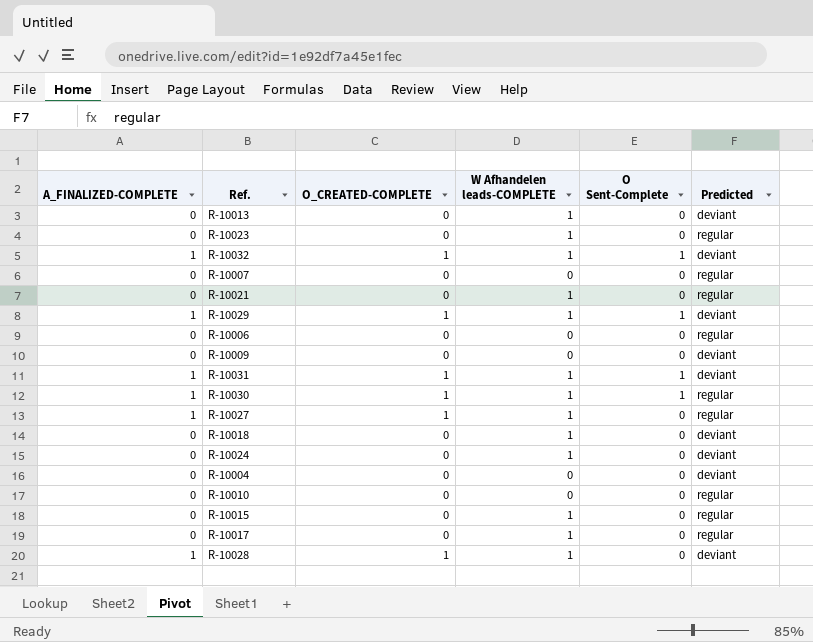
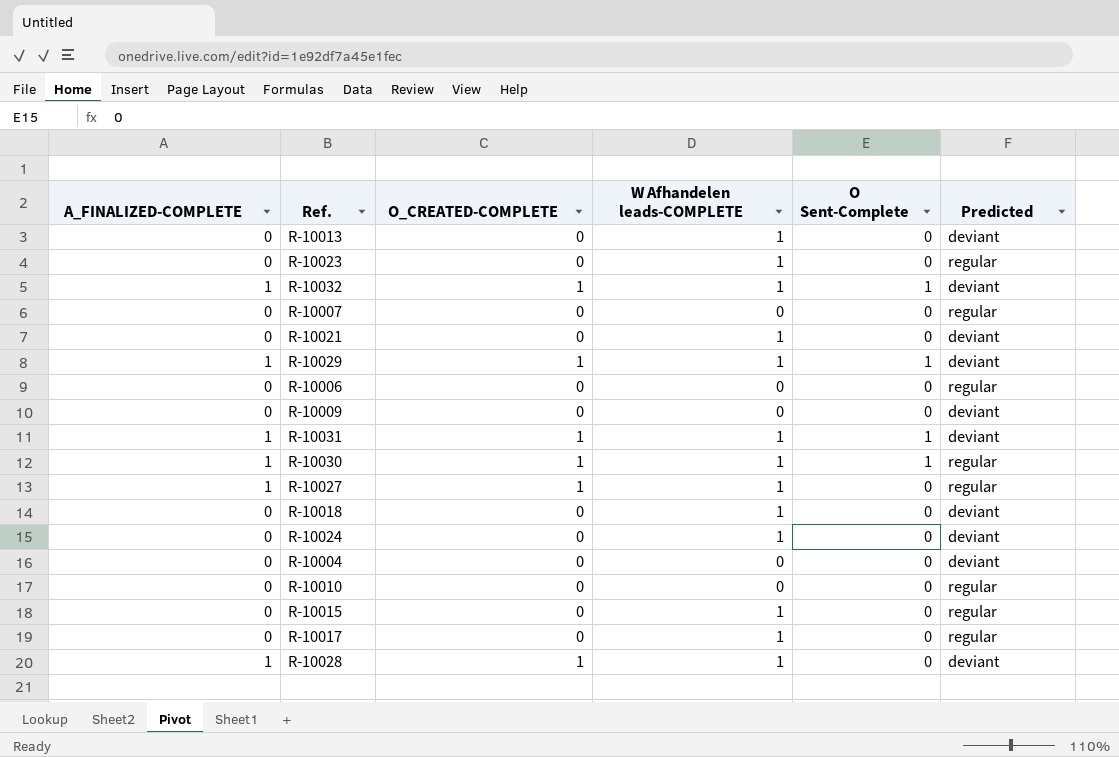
R-10021 | Predicted: regular -> deviant

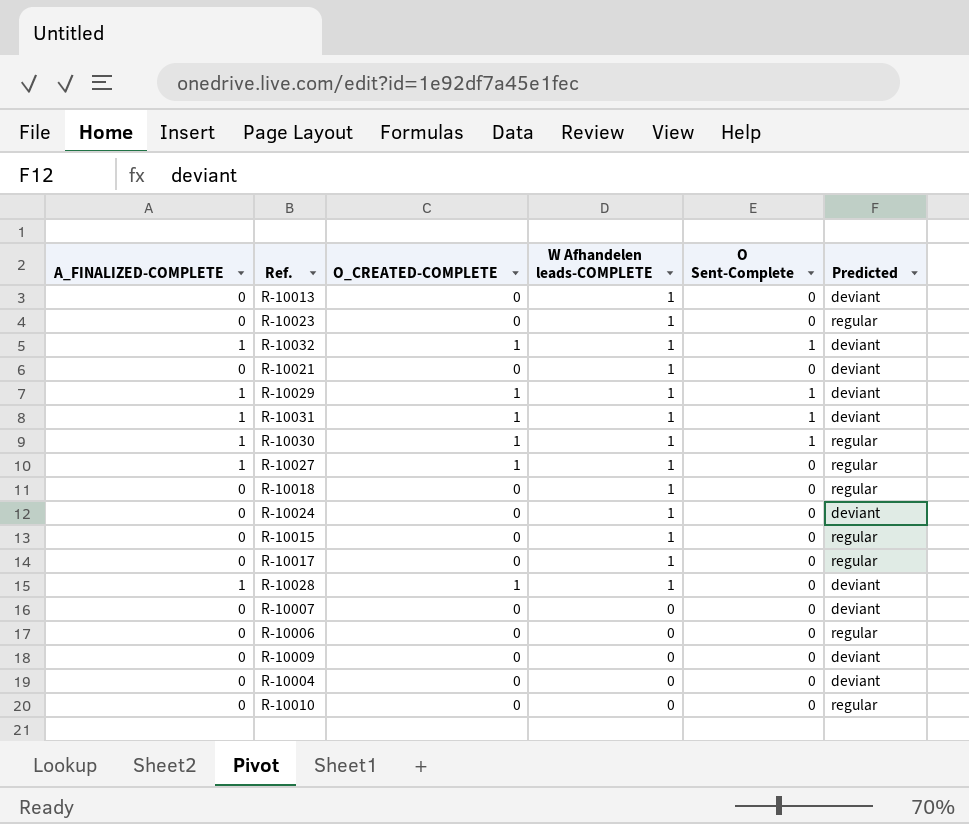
row order: none -> W Afhandelen leads-COMPLETE descending
R-10018 | Predicted: deviant -> regular
R-10007 | Predicted: regular -> deviant

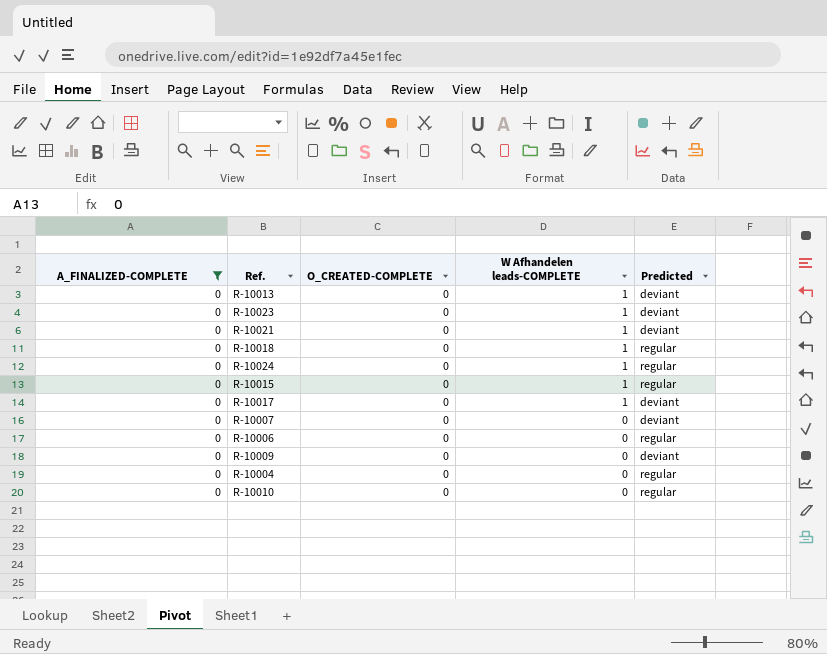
filter: none -> A_FINALIZED-COMPLETE = 0
column O Sent-Complete | position: 5 -> none
R-10023 | Predicted: regular -> deviant
R-10024 | Predicted: deviant -> regular
R-10017 | Predicted: regular -> deviant
R-10004 | Predicted: deviant -> regular

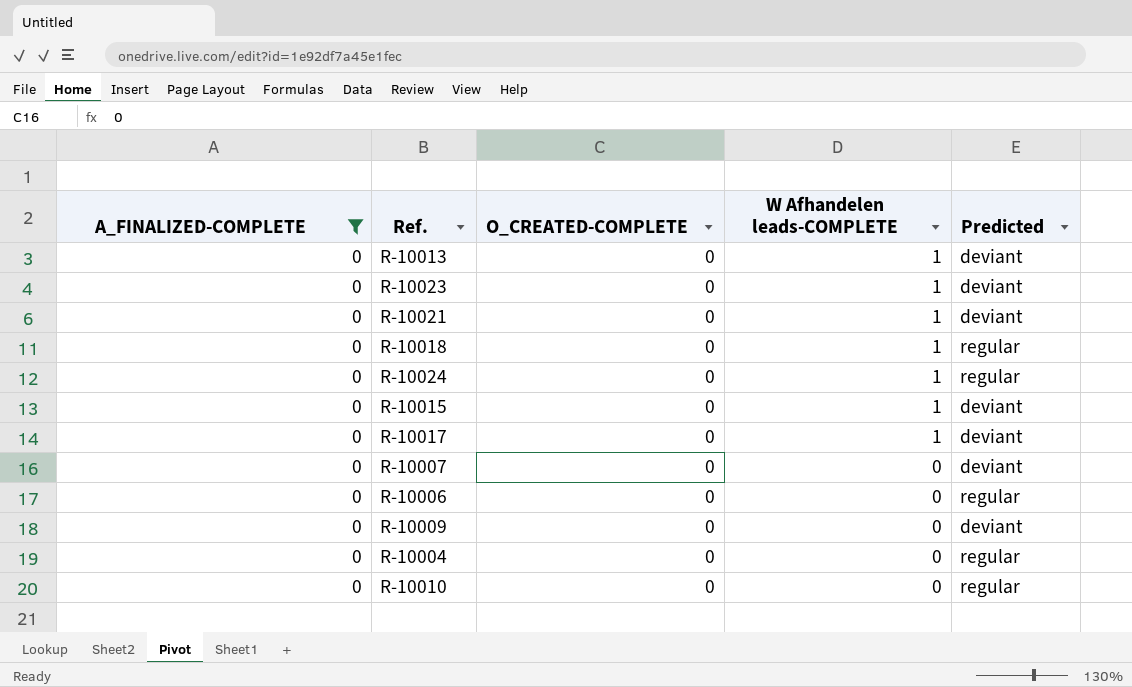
R-10015 | Predicted: regular -> deviant

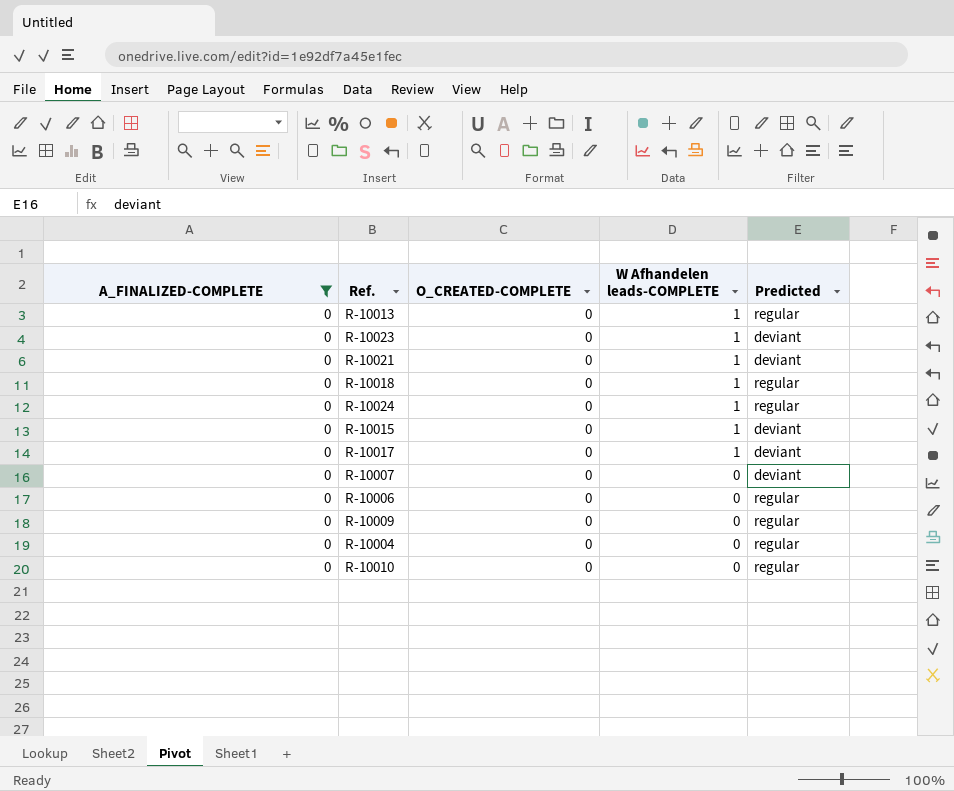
R-10013 | Predicted: deviant -> regular
R-10009 | Predicted: deviant -> regular

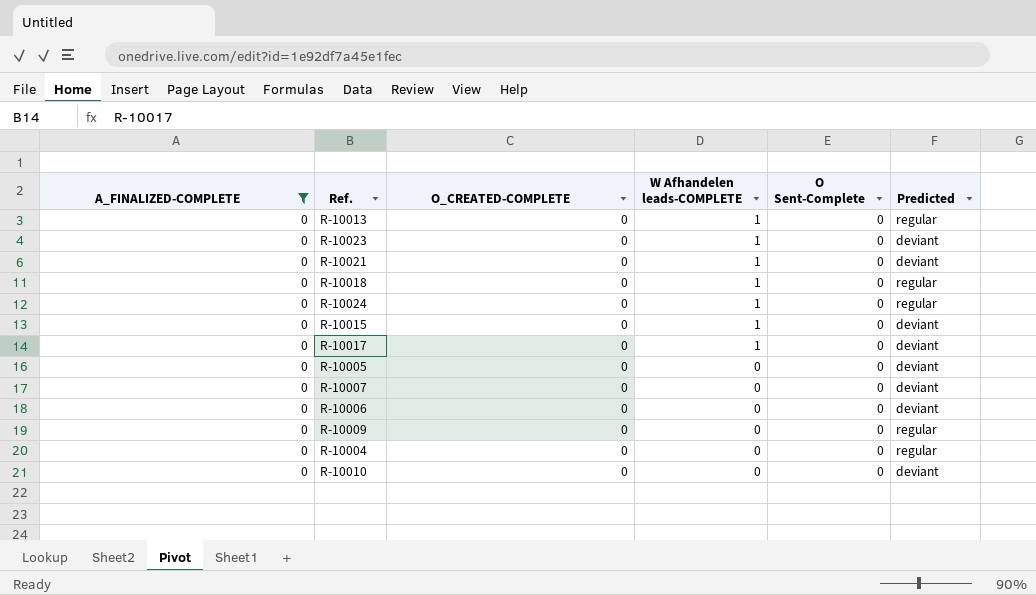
column O Sent-Complete | position: none -> 5
row R-10005: none -> 0 | 0 | 0 | 0 | deviant
R-10006 | Predicted: regular -> deviant
R-10010 | Predicted: regular -> deviant

